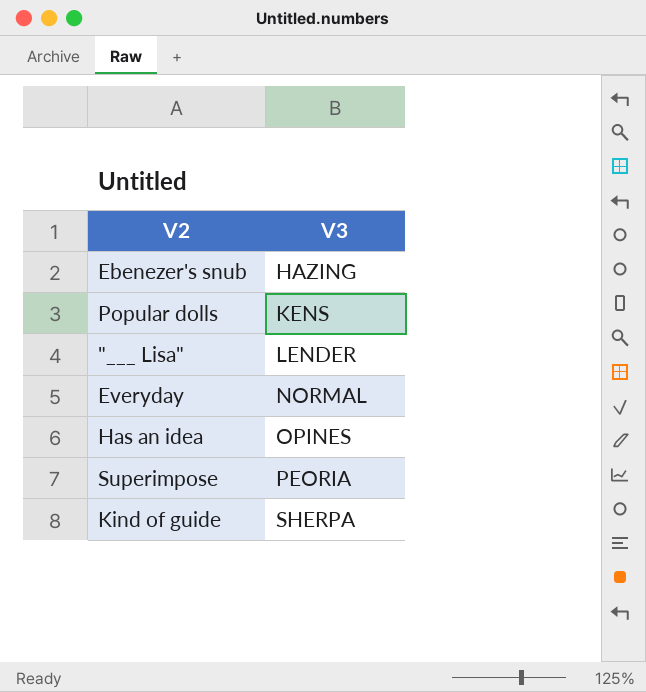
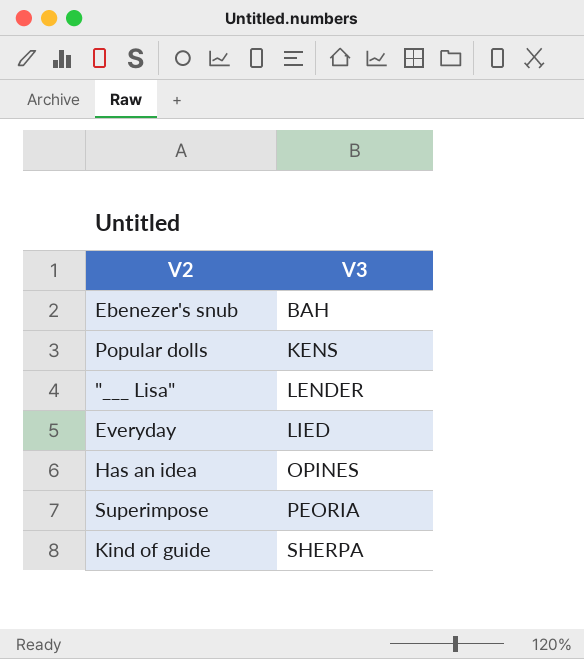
Ebenezer's snub | V3: HAZING -> BAH
Everyday | V3: NORMAL -> LIED

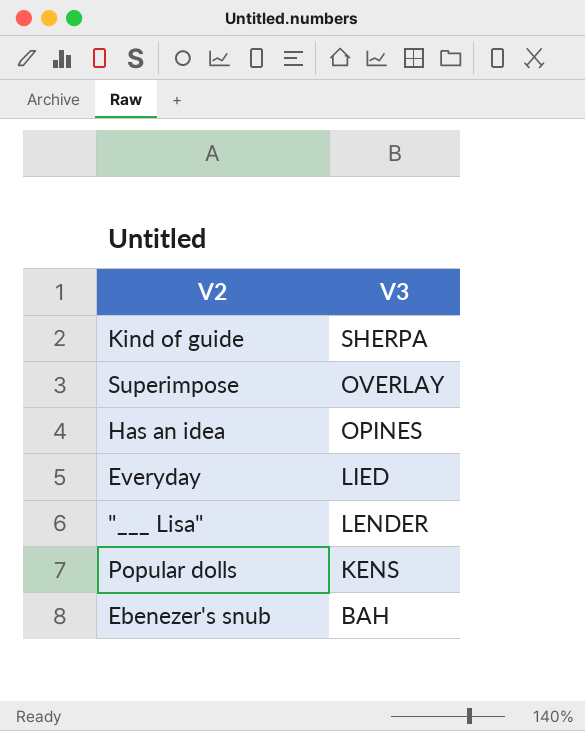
row order: V3 ascending -> V3 descending
Superimpose | V3: PEORIA -> OVERLAY

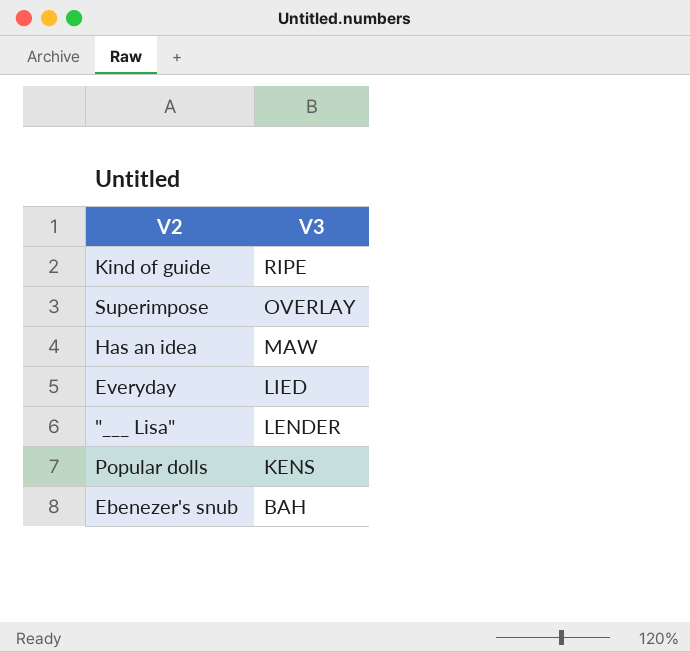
Kind of guide | V3: SHERPA -> RIPE
Has an idea | V3: OPINES -> MAW

